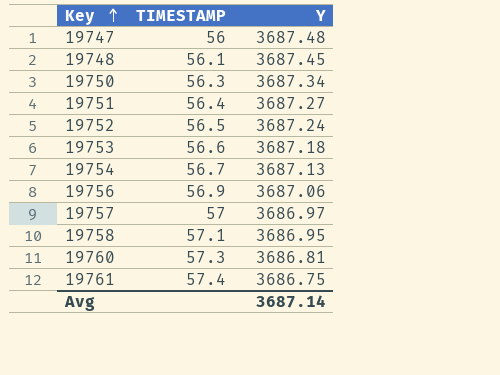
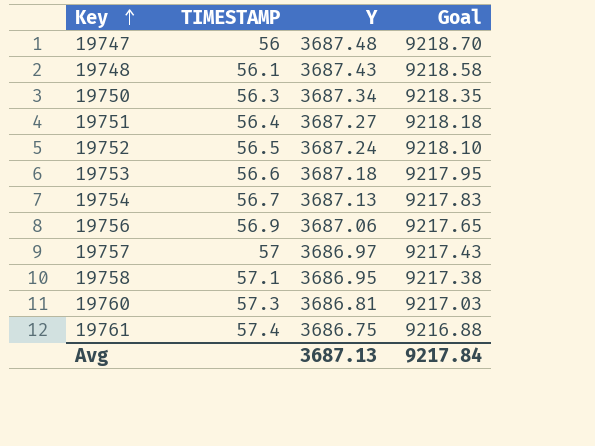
column Goal | formula: none -> [Y] * 2.5
19748 | Y: 3687.45 -> 3687.43
Avg | Y: 3687.14 -> 3687.13

